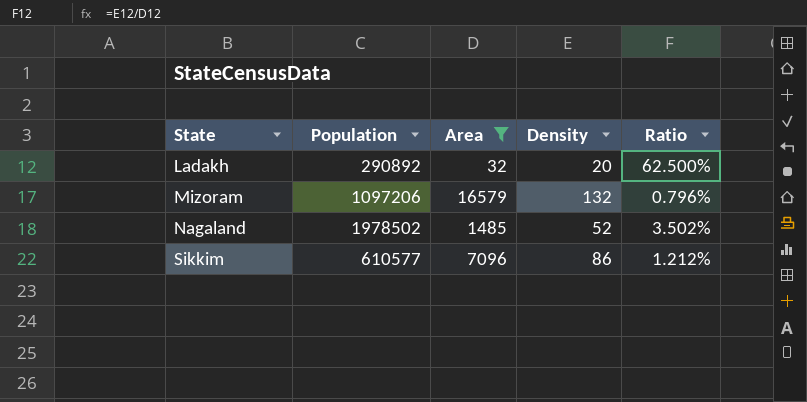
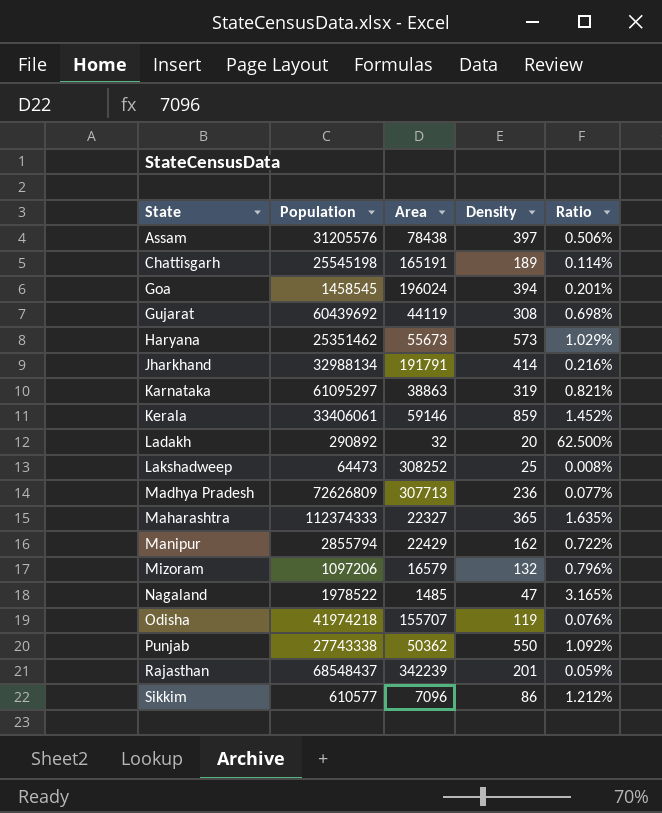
filter: Area <= 16579 -> none
Nagaland | Population: 1978502 -> 1978522
Nagaland | Density: 52 -> 47
Nagaland | Ratio: 3.502% -> 3.165%

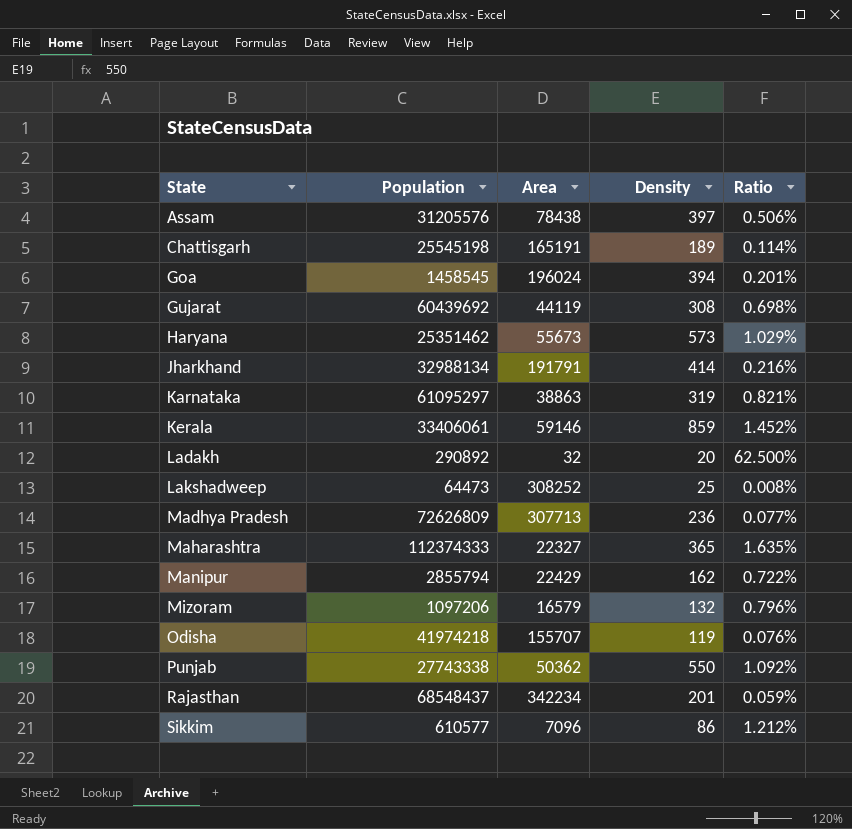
row Nagaland: 1978522 | 1485 | 47 | 3.165% -> none
Rajasthan | Area: 342239 -> 342234

